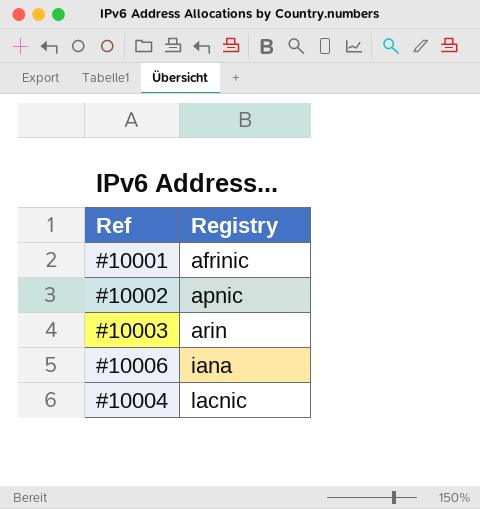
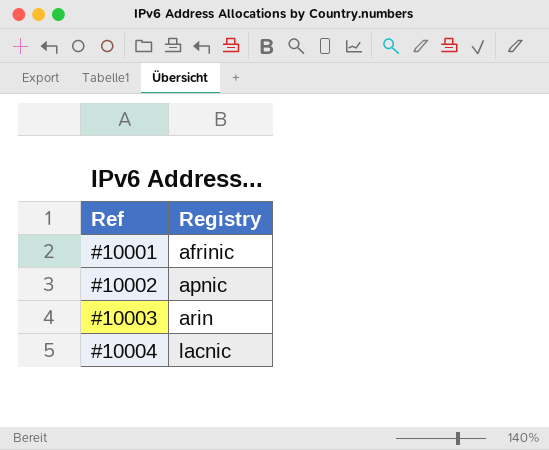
row #10006: iana -> none

